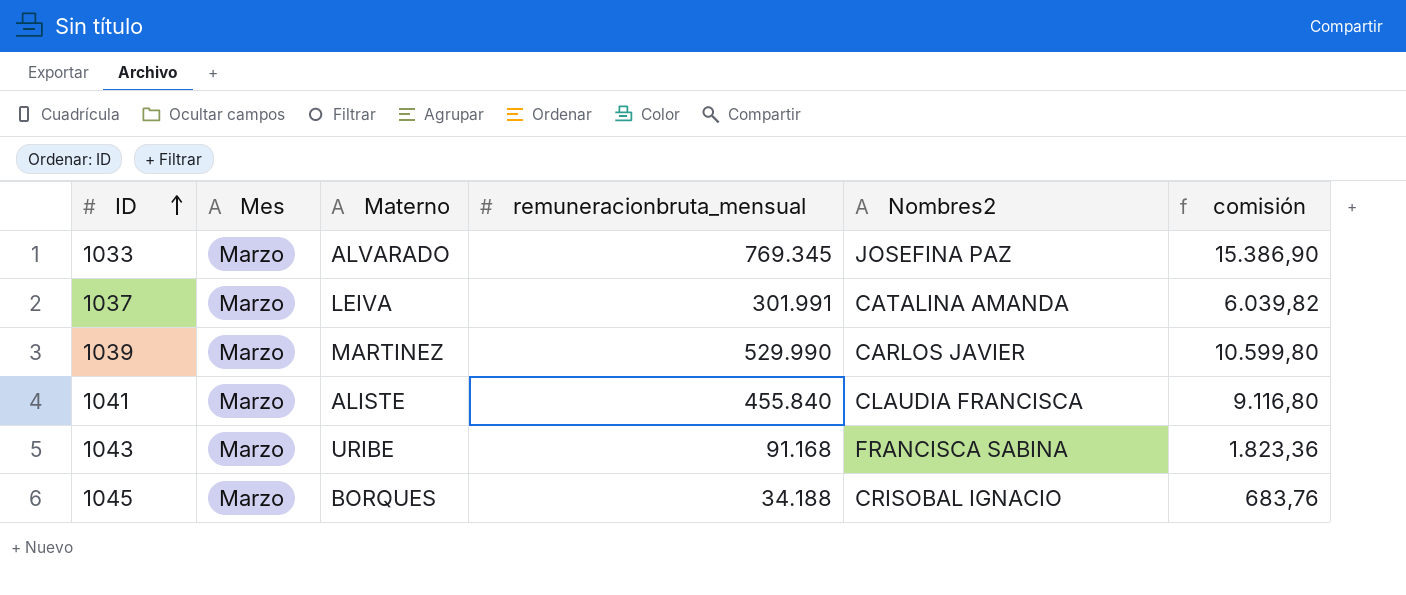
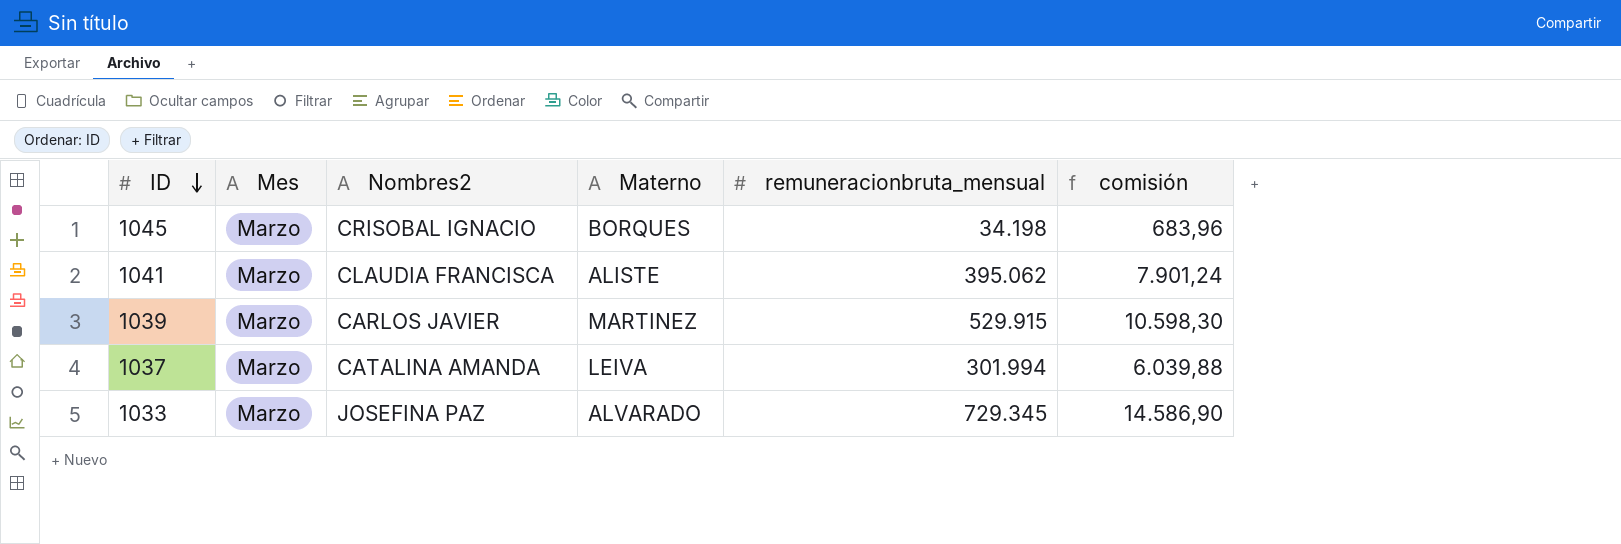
row order: ID ascending -> ID descending
column Nombres2 | position: 5 -> 3
row 1043: Marzo | URIBE | 91.168 | FRANCISCA SABINA | 1.823,36 -> none
1045 | remuneracionbruta_mensual: 34.188 -> 34.198
1045 | comisión: 683,76 -> 683,96
1041 | remuneracionbruta_mensual: 455.840 -> 395.062
1041 | comisión: 9.116,80 -> 7.901,24
1039 | remuneracionbruta_mensual: 529.990 -> 529.915
1039 | comisión: 10.599,80 -> 10.598,30
1037 | remuneracionbruta_mensual: 301.991 -> 301.994
1037 | comisión: 6.039,82 -> 6.039,88
1033 | remuneracionbruta_mensual: 769.345 -> 729.345
1033 | comisión: 15.386,90 -> 14.586,90

